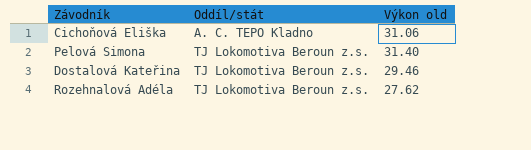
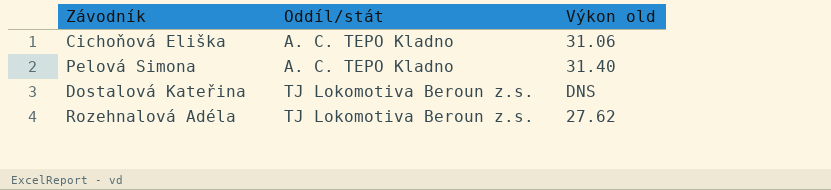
Pelová Simona | Oddíl/stát: TJ Lokomotiva Beroun z.s. -> A. C. TEPO Kladno
Dostalová Kateřina | Výkon old: 29.46 -> DNS

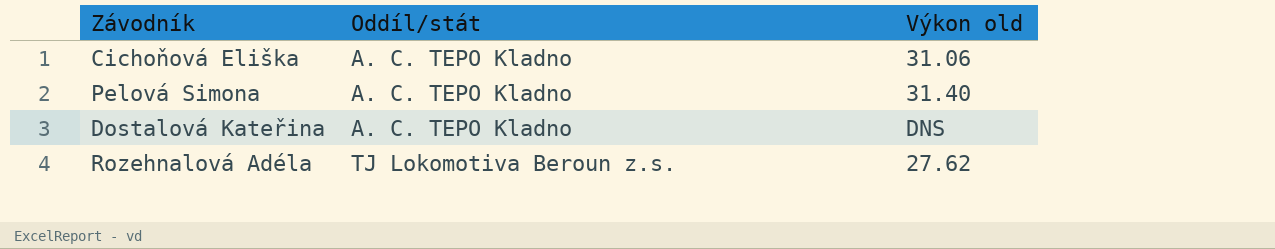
Dostalová Kateřina | Oddíl/stát: TJ Lokomotiva Beroun z.s. -> A. C. TEPO Kladno

